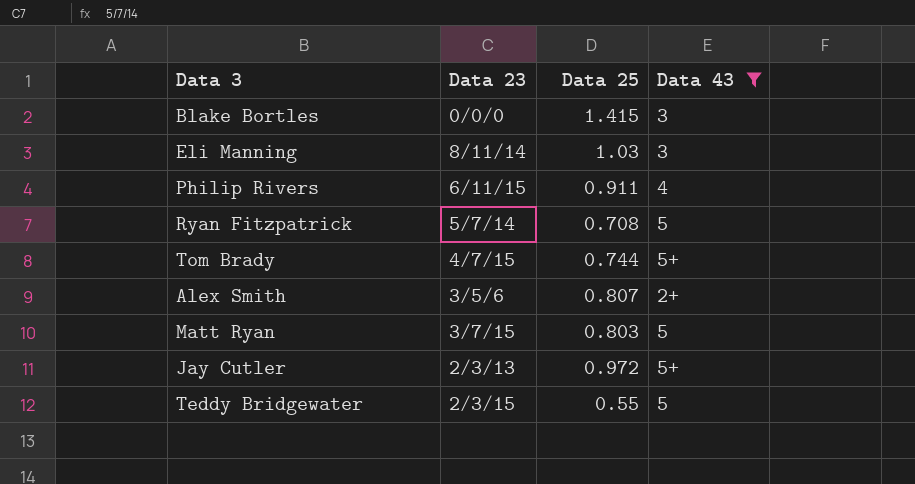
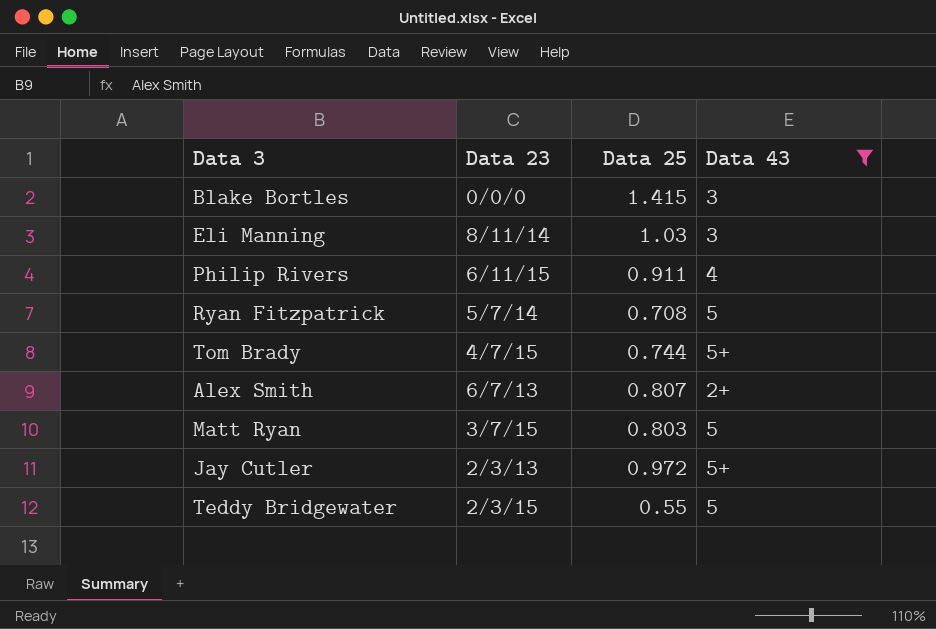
Alex Smith | Data 23: 3/5/6 -> 6/7/13

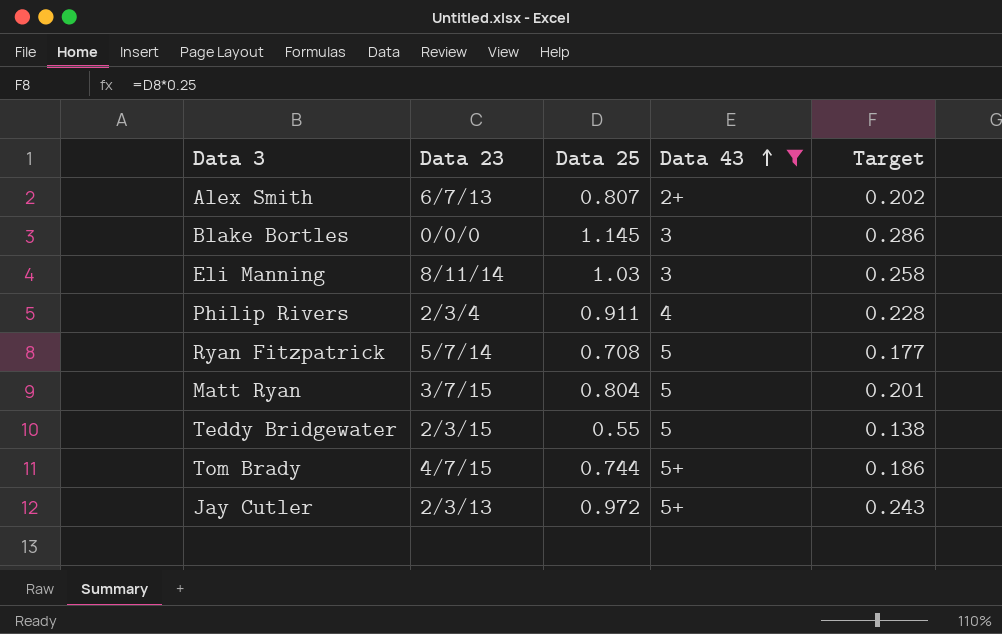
row order: none -> Data 43 ascending
column Target | formula: none -> [Data 25] * 0.25
Blake Bortles | Data 25: 1.415 -> 1.145
Philip Rivers | Data 23: 6/11/15 -> 2/3/4
Matt Ryan | Data 25: 0.803 -> 0.804

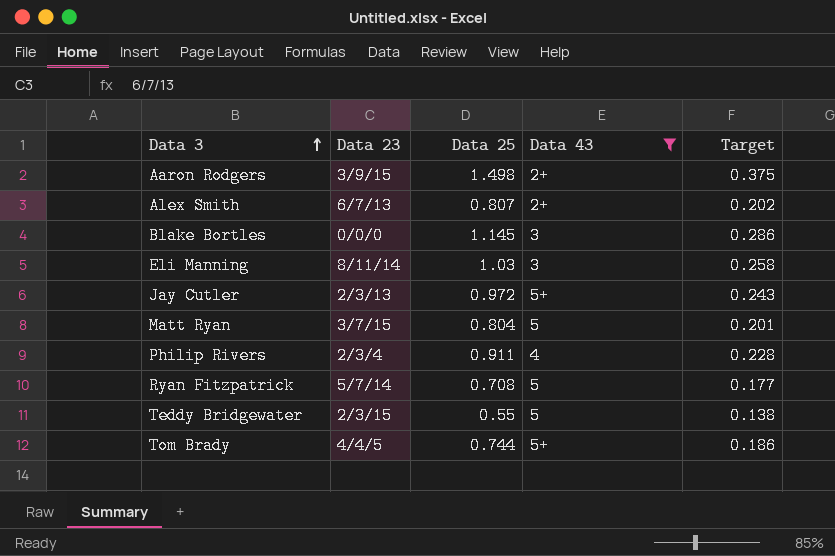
row order: Data 43 ascending -> Data 3 ascending
row Aaron Rodgers: none -> 3/9/15 | 1.498 | 2+ | 0.375
Tom Brady | Data 23: 4/7/15 -> 4/4/5

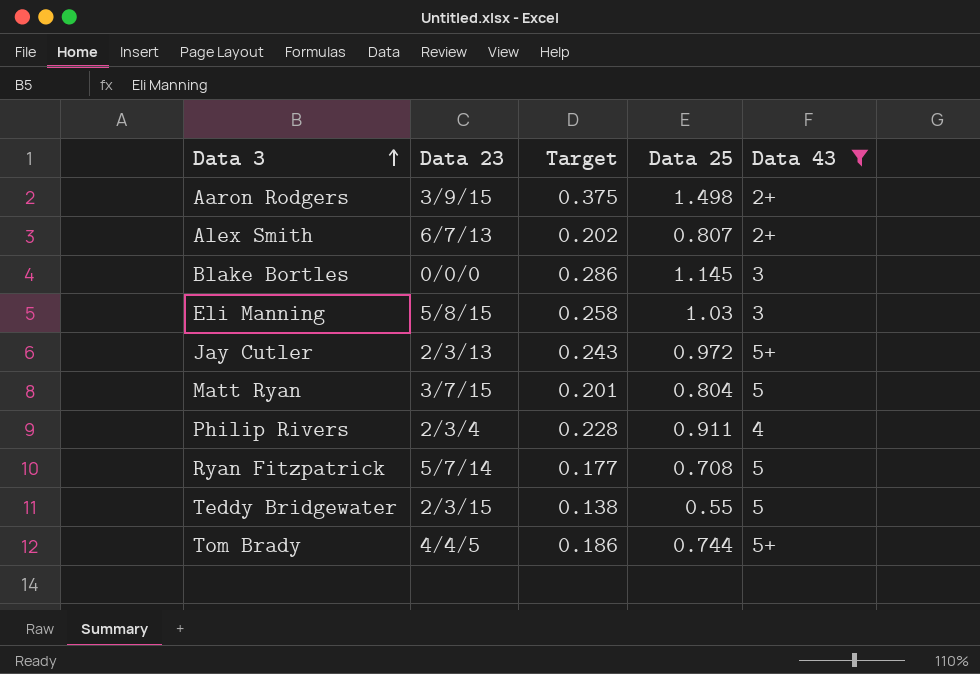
column Target | position: 5 -> 3
Eli Manning | Data 23: 8/11/14 -> 5/8/15

